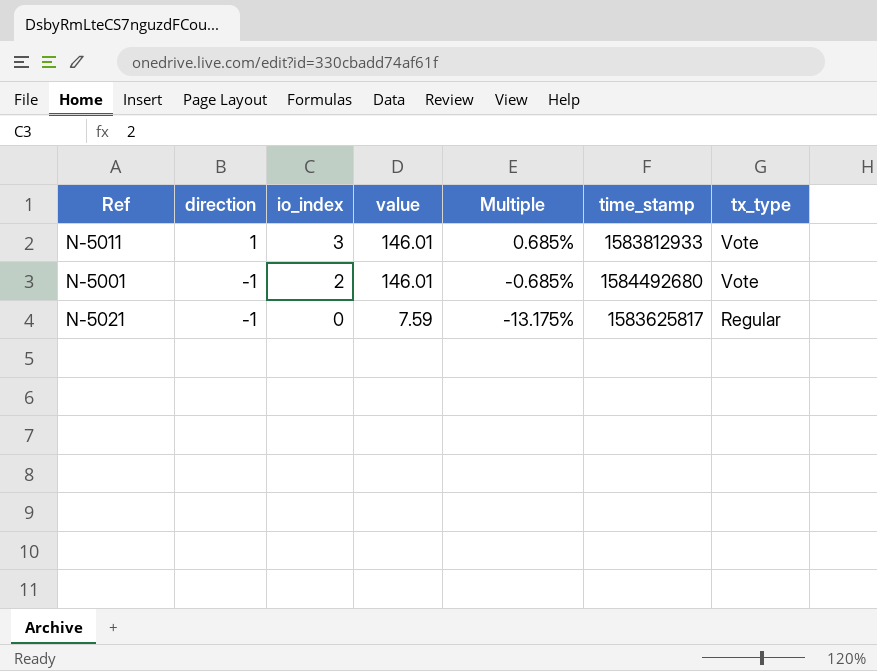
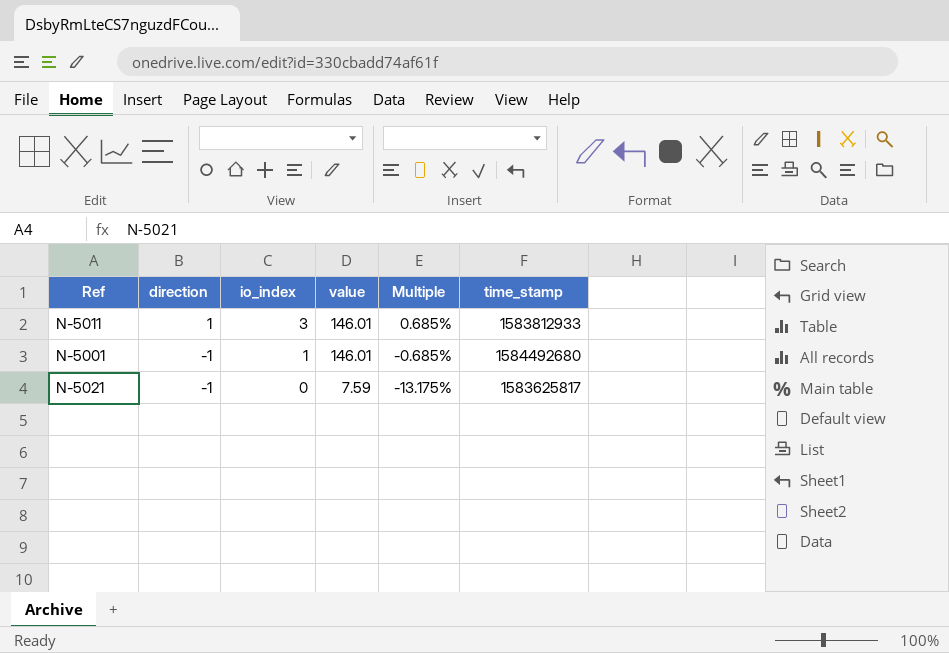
column tx_type | position: 7 -> none
N-5001 | io_index: 2 -> 1

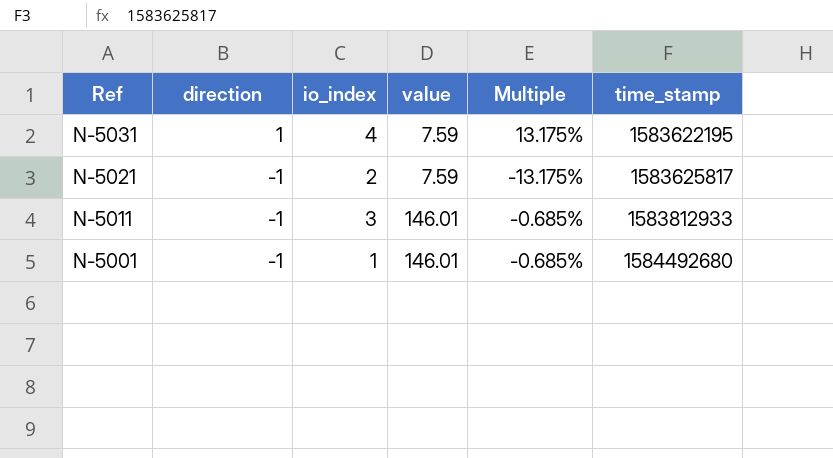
row order: direction descending -> Ref descending
row N-5031: none -> 1 | 4 | 7.59 | 13.175% | 1583622195
N-5021 | io_index: 0 -> 2
N-5011 | direction: 1 -> -1
N-5011 | Multiple: 0.685% -> -0.685%

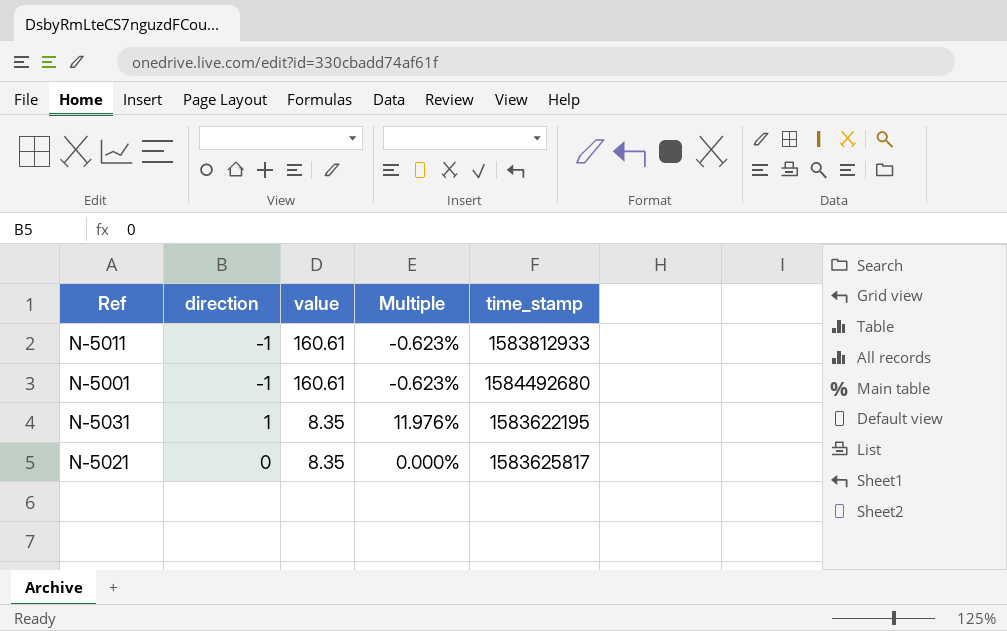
row order: Ref descending -> value descending
column io_index | position: 3 -> none
N-5011 | value: 146.01 -> 160.61
N-5011 | Multiple: -0.685% -> -0.623%
N-5001 | value: 146.01 -> 160.61
N-5001 | Multiple: -0.685% -> -0.623%
N-5031 | value: 7.59 -> 8.35
N-5031 | Multiple: 13.175% -> 11.976%
N-5021 | direction: -1 -> 0
N-5021 | value: 7.59 -> 8.35
N-5021 | Multiple: -13.175% -> 0.000%

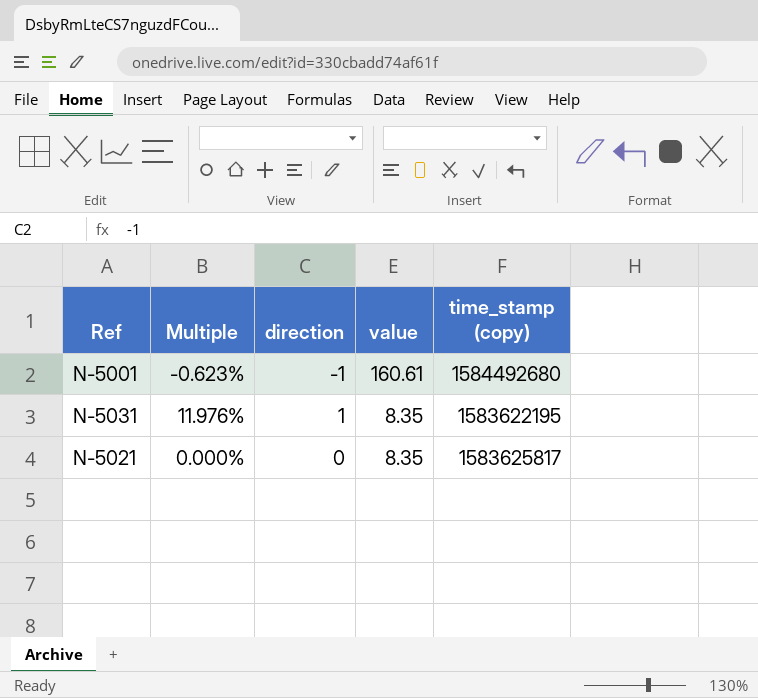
column Multiple | position: 4 -> 2
column name: time_stamp -> time_stamp (copy)
row N-5011: -1 | 160.61 | -0.623% | 1583812933 -> none

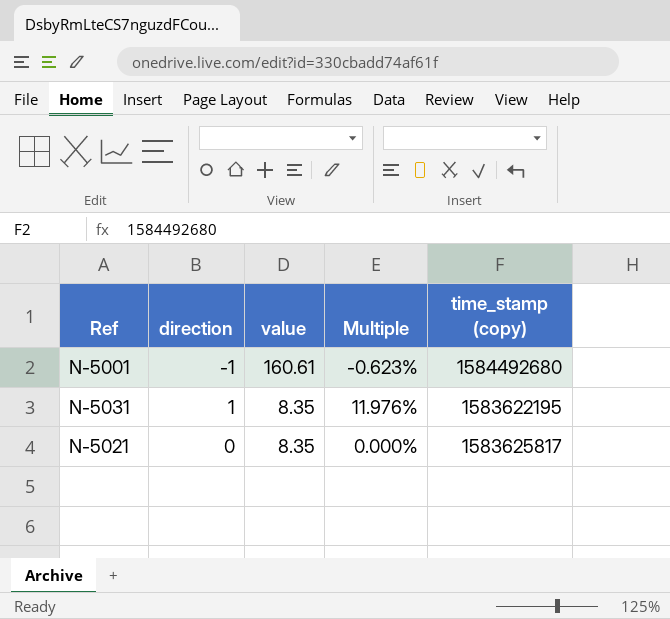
column Multiple | position: 2 -> 4

